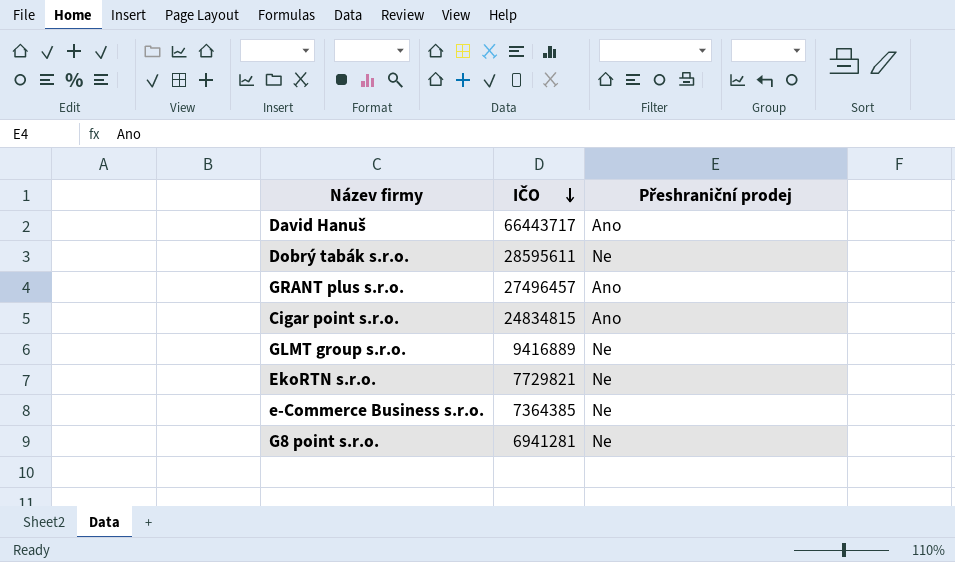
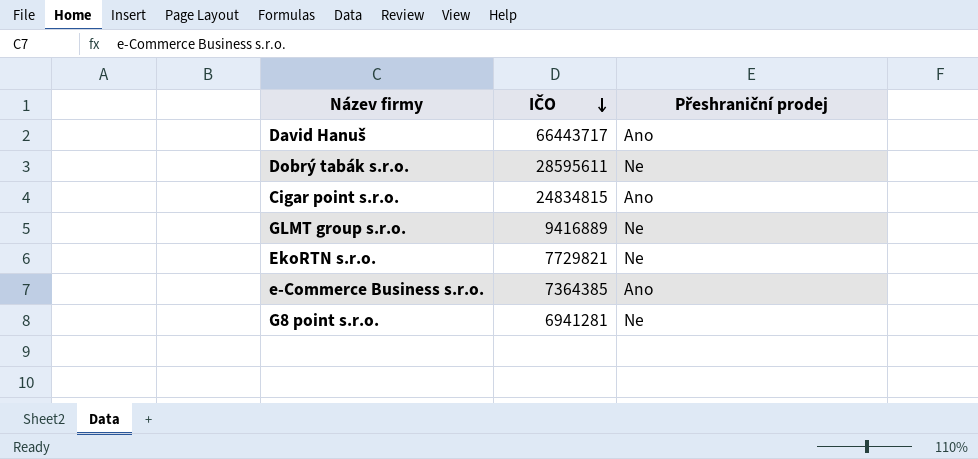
row GRANT plus s.r.o.: 27496457 | Ano -> none
e-Commerce Business s.r.o. | Přeshraniční prodej: Ne -> Ano

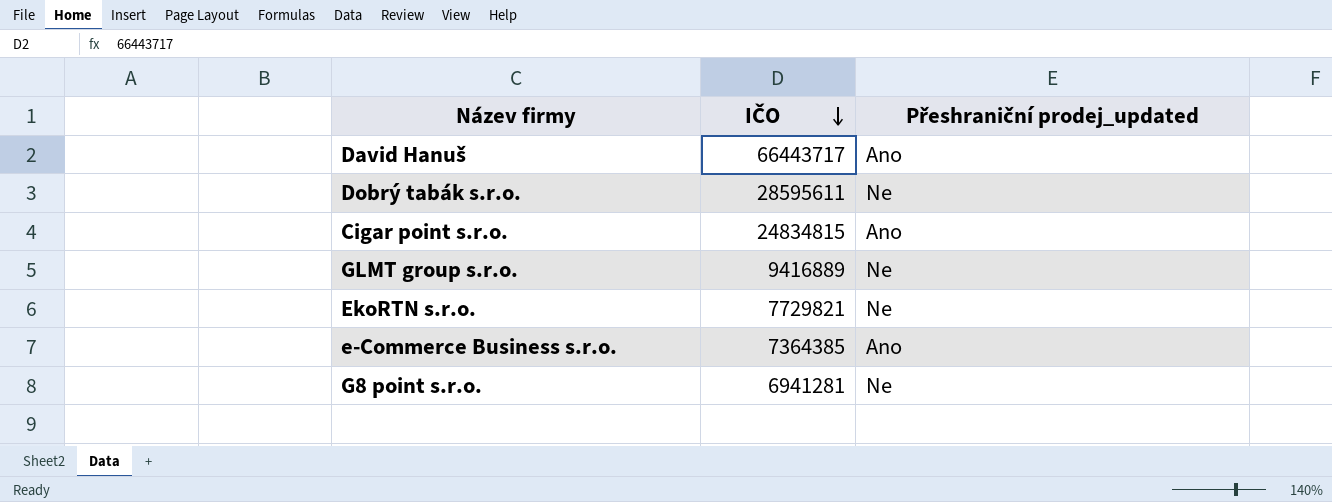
column name: Přeshraniční prodej -> Přeshraniční prodej_updated

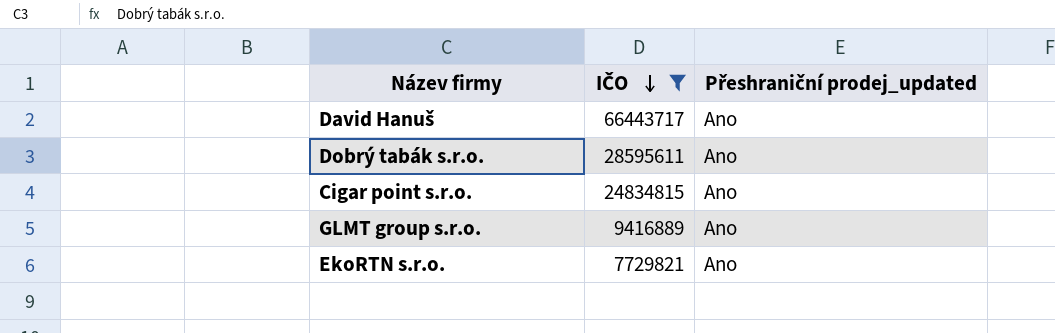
filter: none -> IČO >= 7729821
Dobrý tabák s.r.o. | Přeshraniční prodej_updated: Ne -> Ano
GLMT group s.r.o. | Přeshraniční prodej_updated: Ne -> Ano
EkoRTN s.r.o. | Přeshraniční prodej_updated: Ne -> Ano

